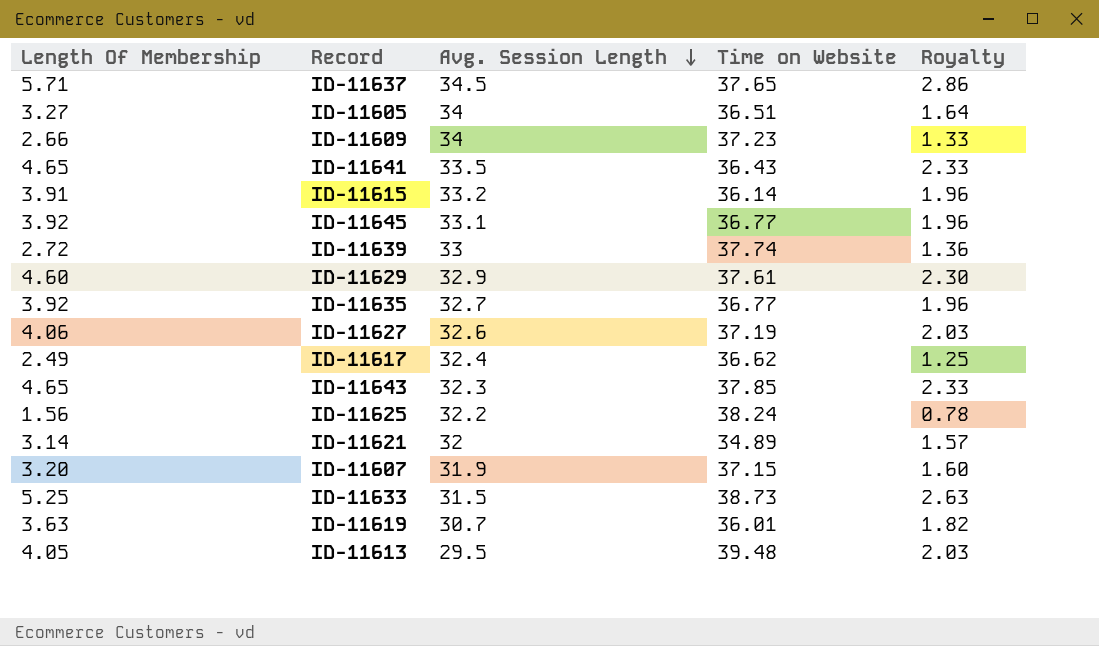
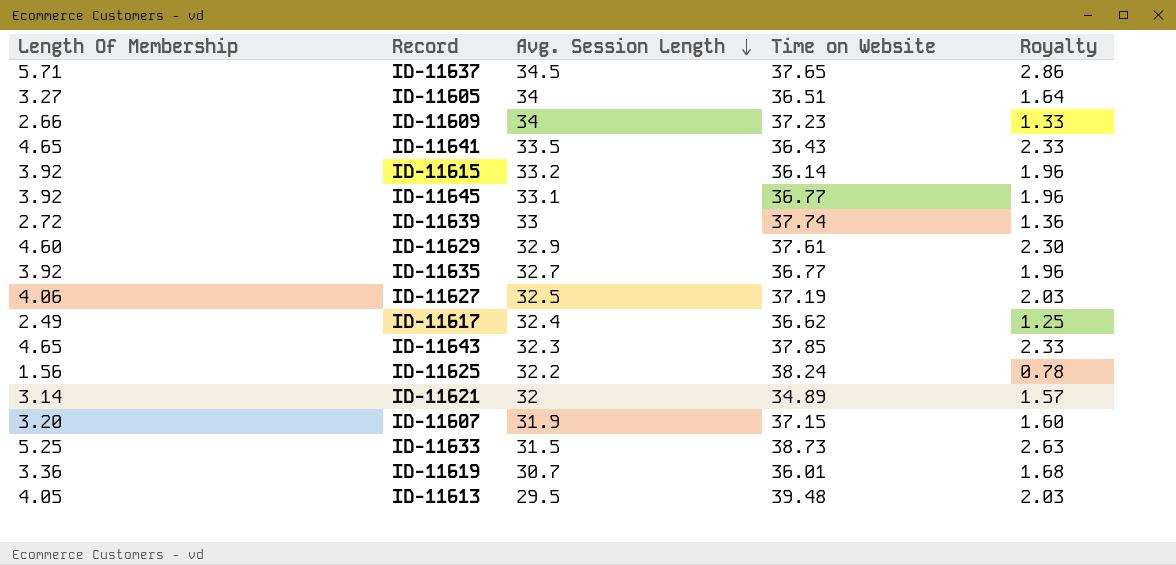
ID-11615 | Length Of Membership: 3.91 -> 3.92
ID-11627 | Avg. Session Length: 32.6 -> 32.5
ID-11619 | Length Of Membership: 3.63 -> 3.36
ID-11619 | Royalty: 1.82 -> 1.68

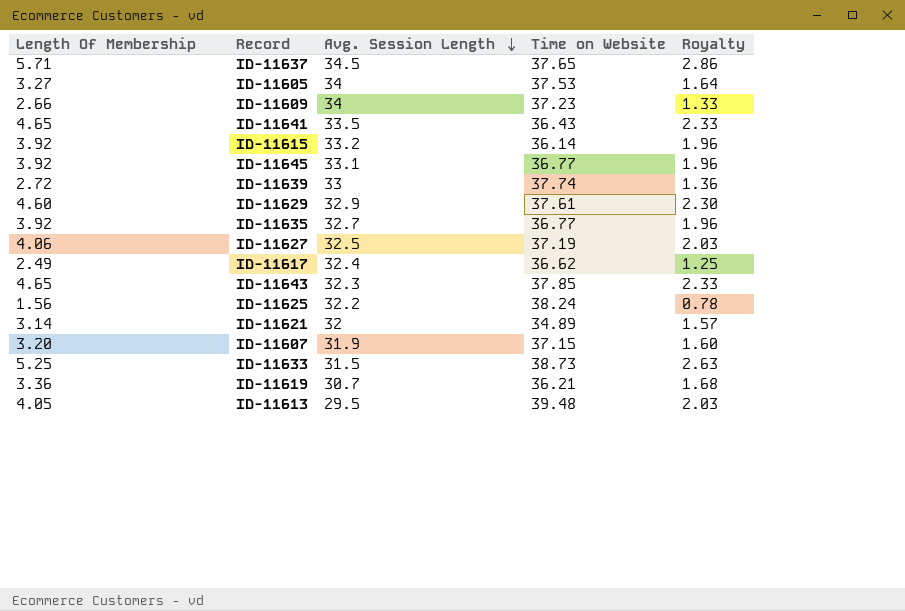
ID-11605 | Time on Website: 36.51 -> 37.53
ID-11619 | Time on Website: 36.01 -> 36.21

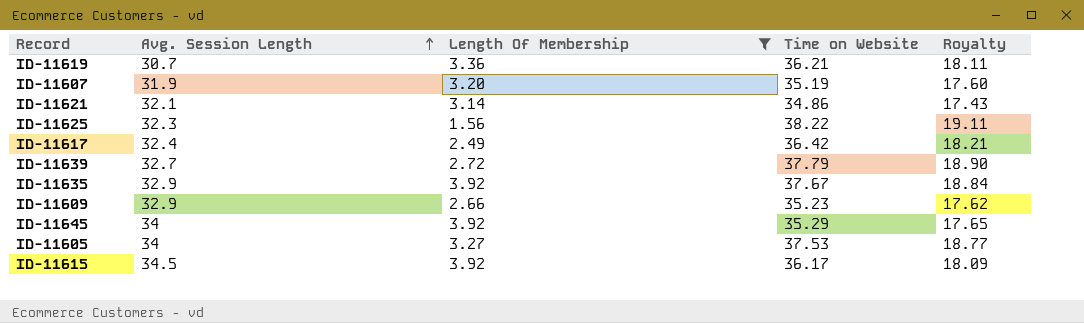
filter: none -> Length Of Membership <= 3.92
row order: Avg. Session Length descending -> Avg. Session Length ascending
column Length Of Membership | position: 1 -> 3
column Royalty | formula: [Length Of Membership] * 0.5 -> [Time on Website] * 0.5
ID-11607 | Time on Website: 37.15 -> 35.19
ID-11621 | Avg. Session Length: 32 -> 32.1
ID-11621 | Time on Website: 34.89 -> 34.86
ID-11625 | Avg. Session Length: 32.2 -> 32.3
ID-11625 | Time on Website: 38.24 -> 38.22
ID-11617 | Time on Website: 36.62 -> 36.42
ID-11639 | Avg. Session Length: 33 -> 32.7
ID-11639 | Time on Website: 37.74 -> 37.79
ID-11635 | Avg. Session Length: 32.7 -> 32.9
ID-11635 | Time on Website: 36.77 -> 37.67
ID-11609 | Avg. Session Length: 34 -> 32.9
ID-11609 | Time on Website: 37.23 -> 35.23
ID-11645 | Avg. Session Length: 33.1 -> 34
ID-11645 | Time on Website: 36.77 -> 35.29
ID-11615 | Avg. Session Length: 33.2 -> 34.5
ID-11615 | Time on Website: 36.14 -> 36.17

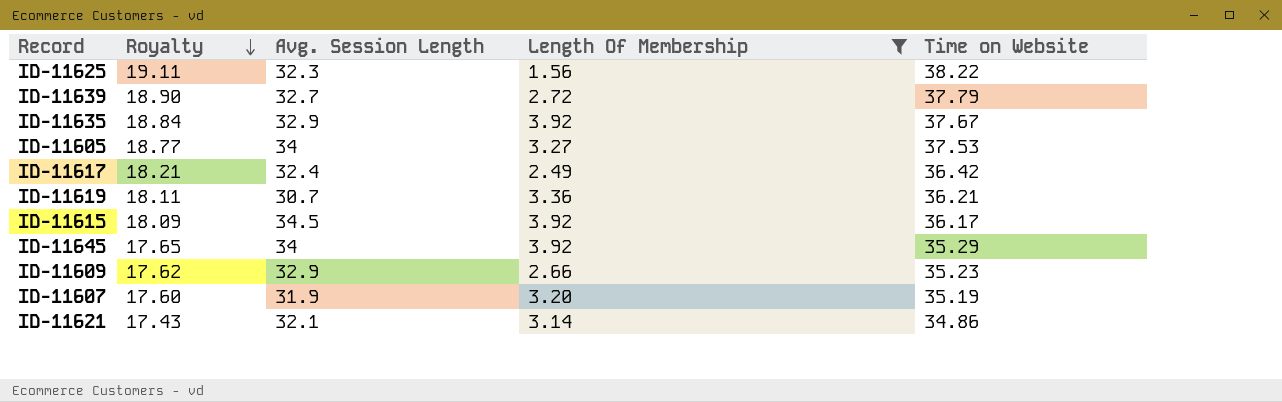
row order: Avg. Session Length ascending -> Royalty descending
column Royalty | position: 5 -> 2

